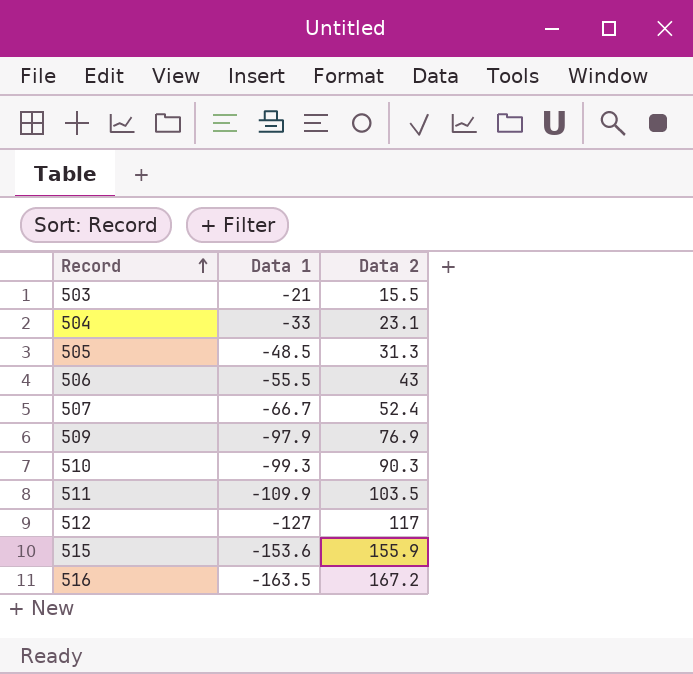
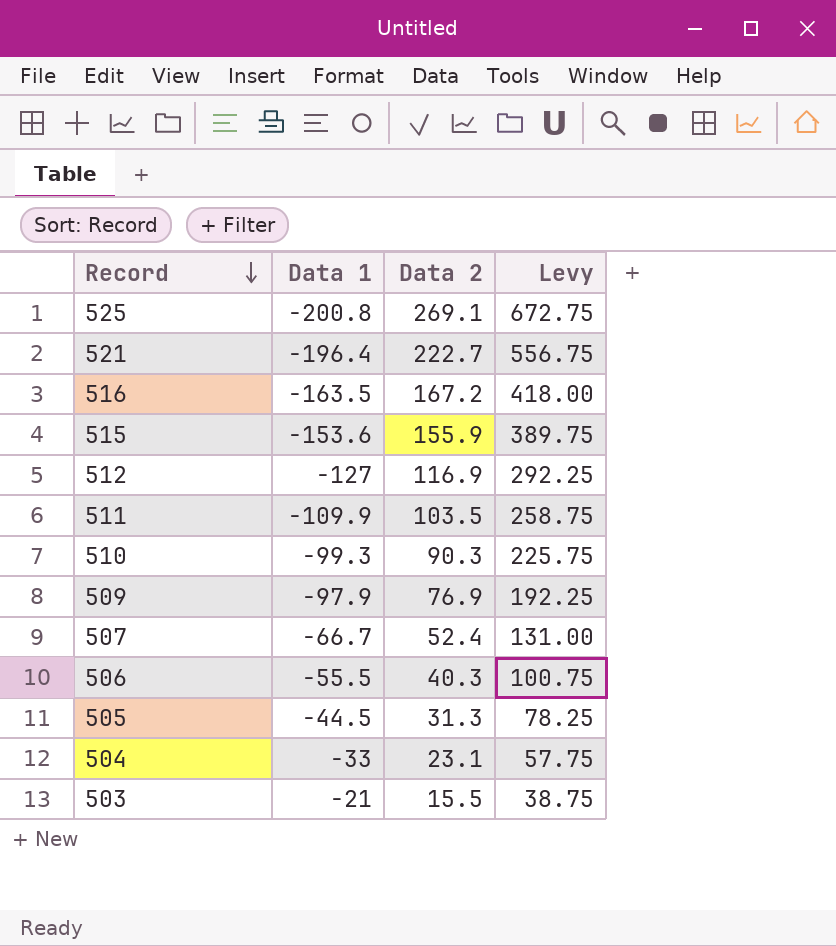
row order: Record ascending -> Record descending
column Levy | formula: none -> [Data 2] * 2.5
row 525: none -> -200.8 | 269.1 | 672.75
row 521: none -> -196.4 | 222.7 | 556.75
512 | Data 2: 117 -> 116.9
506 | Data 2: 43 -> 40.3
505 | Data 1: -48.5 -> -44.5

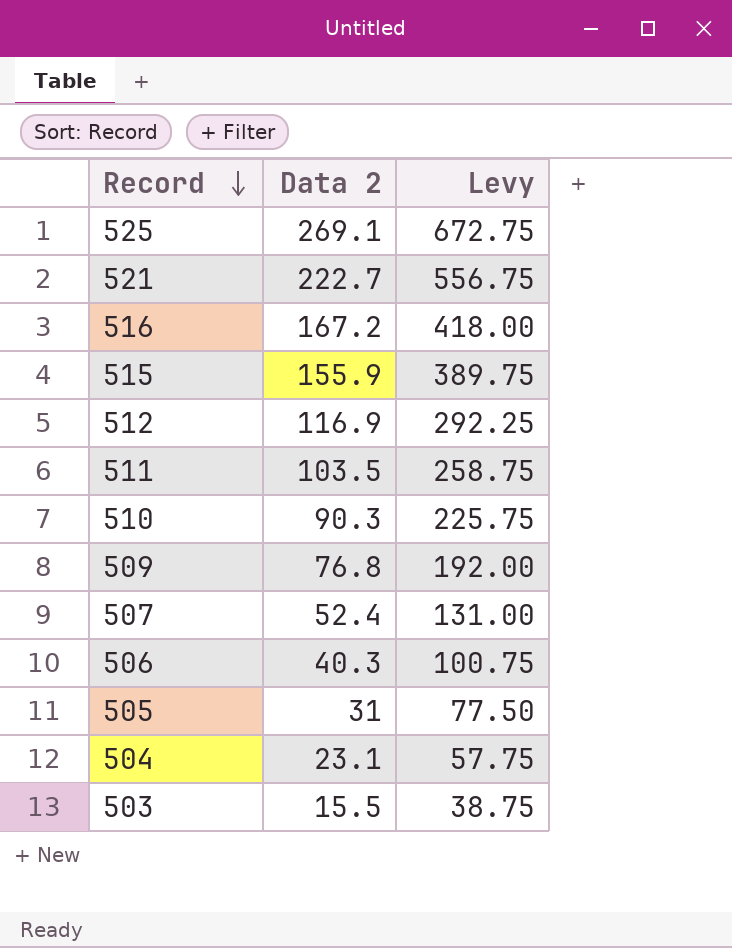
column Data 1 | position: 2 -> none
509 | Data 2: 76.9 -> 76.8
509 | Levy: 192.25 -> 192.00
505 | Data 2: 31.3 -> 31
505 | Levy: 78.25 -> 77.50

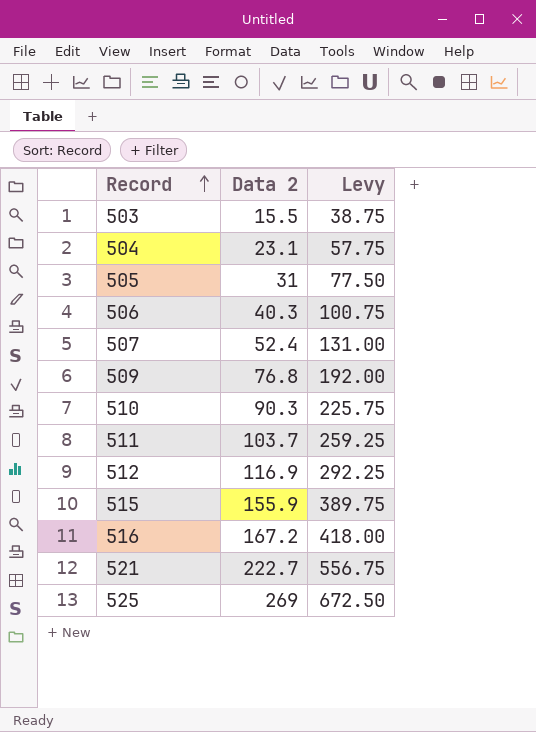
row order: Record descending -> Record ascending
511 | Data 2: 103.5 -> 103.7
511 | Levy: 258.75 -> 259.25
525 | Data 2: 269.1 -> 269
525 | Levy: 672.75 -> 672.50

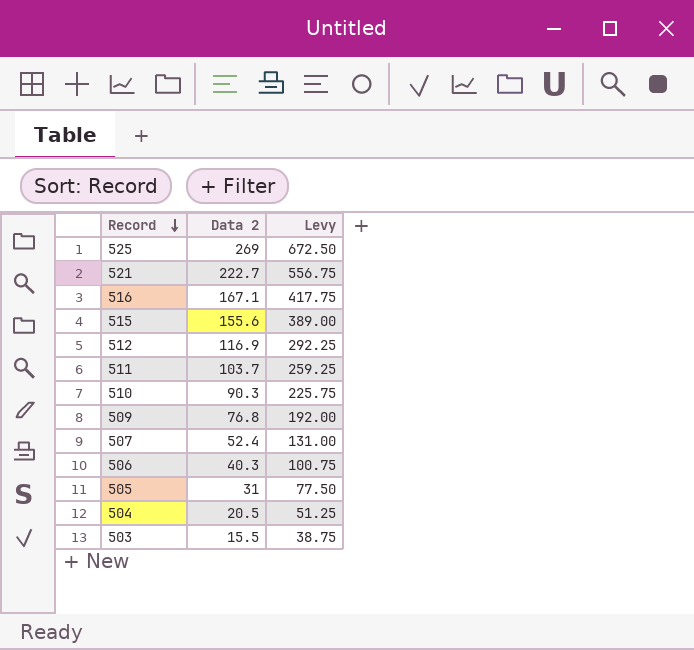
row order: Record ascending -> Record descending
516 | Data 2: 167.2 -> 167.1
516 | Levy: 418.00 -> 417.75
515 | Data 2: 155.9 -> 155.6
515 | Levy: 389.75 -> 389.00
504 | Data 2: 23.1 -> 20.5
504 | Levy: 57.75 -> 51.25

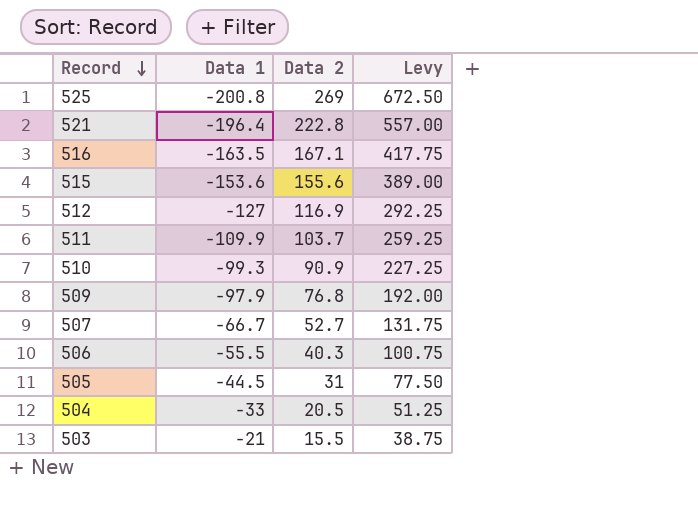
column Data 1 | position: none -> 2
521 | Data 2: 222.7 -> 222.8
521 | Levy: 556.75 -> 557.00
510 | Data 2: 90.3 -> 90.9
510 | Levy: 225.75 -> 227.25
507 | Data 2: 52.4 -> 52.7
507 | Levy: 131.00 -> 131.75

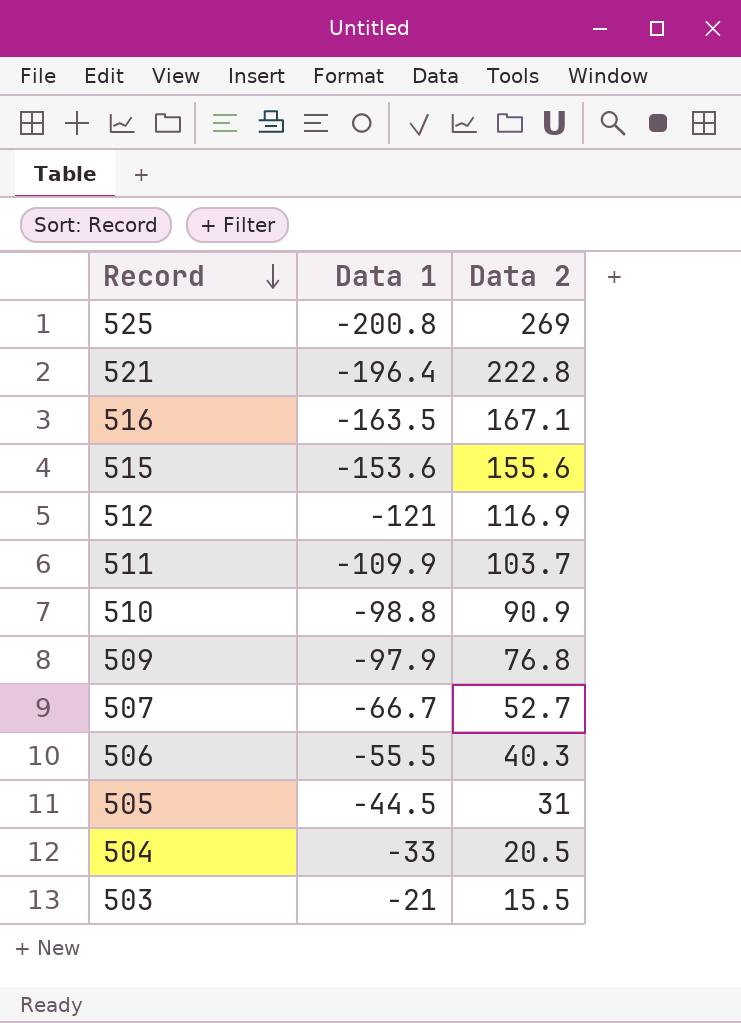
column Levy | formula: [Data 2] * 2.5 -> none
512 | Data 1: -127 -> -121
510 | Data 1: -99.3 -> -98.8

